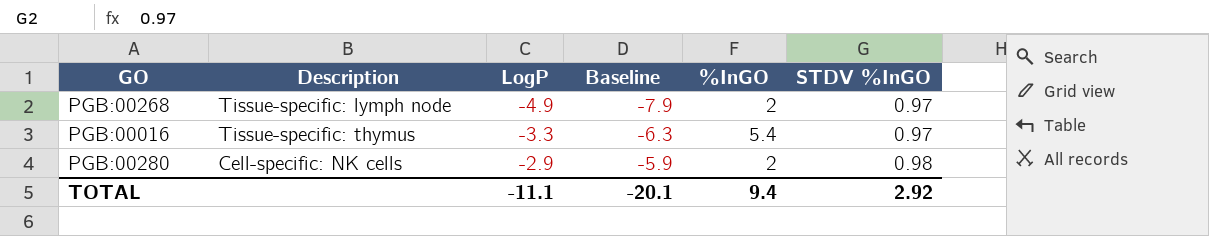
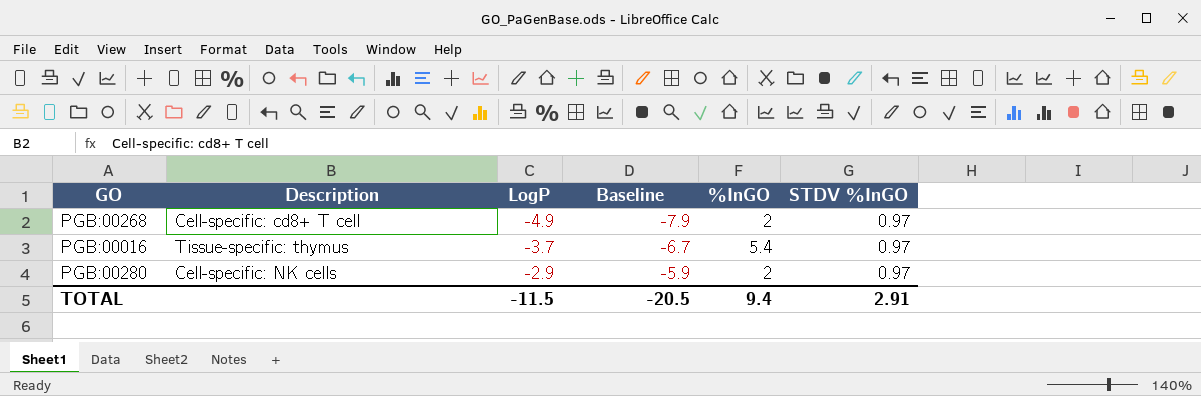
PGB:00268 | Description: Tissue-specific: lymph node -> Cell-specific: cd8+ T cell
PGB:00016 | LogP: -3.3 -> -3.7
PGB:00016 | Baseline: -6.3 -> -6.7
PGB:00280 | STDV %InGO: 0.98 -> 0.97
TOTAL | LogP: -11.1 -> -11.5
TOTAL | Baseline: -20.1 -> -20.5
TOTAL | STDV %InGO: 2.92 -> 2.91

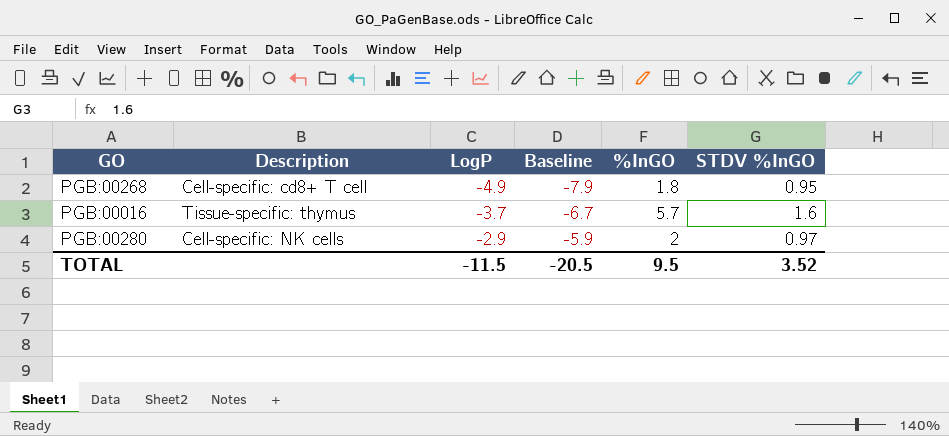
PGB:00268 | %InGO: 2 -> 1.8
PGB:00268 | STDV %InGO: 0.97 -> 0.95
PGB:00016 | %InGO: 5.4 -> 5.7
PGB:00016 | STDV %InGO: 0.97 -> 1.6
TOTAL | %InGO: 9.4 -> 9.5
TOTAL | STDV %InGO: 2.91 -> 3.52

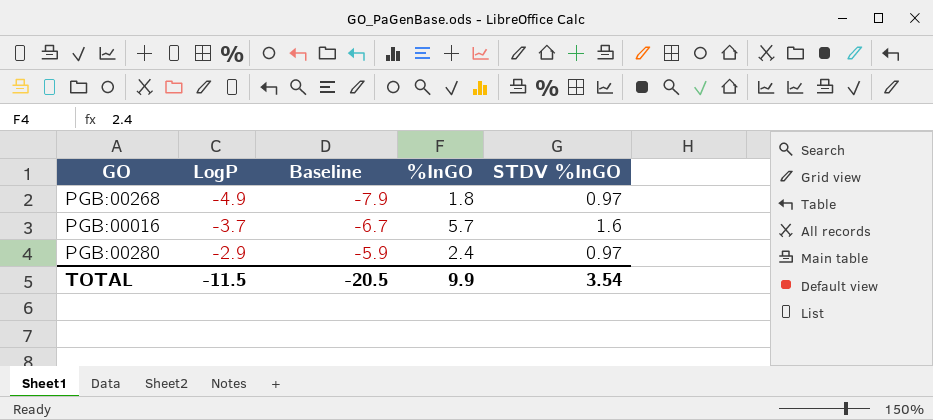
column Description | position: 2 -> none
PGB:00268 | STDV %InGO: 0.95 -> 0.97
PGB:00280 | %InGO: 2 -> 2.4
TOTAL | %InGO: 9.5 -> 9.9
TOTAL | STDV %InGO: 3.52 -> 3.54

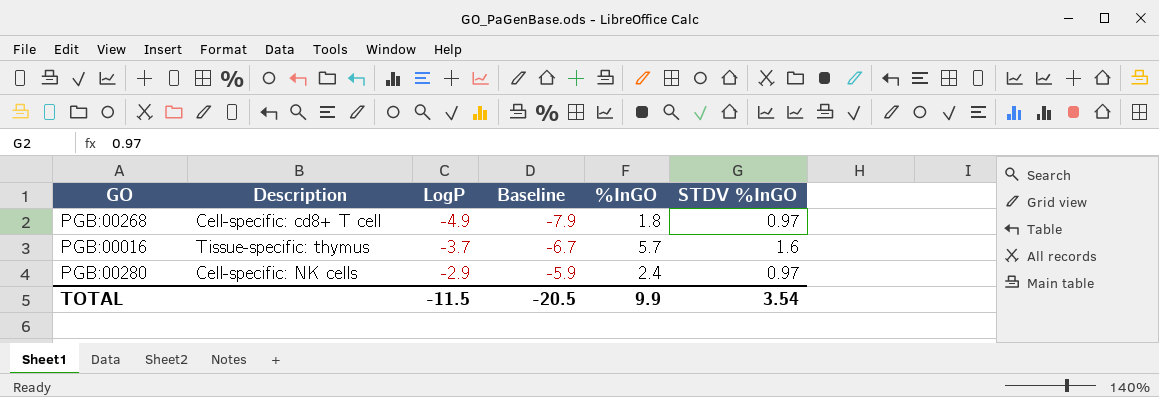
column Description | position: none -> 2

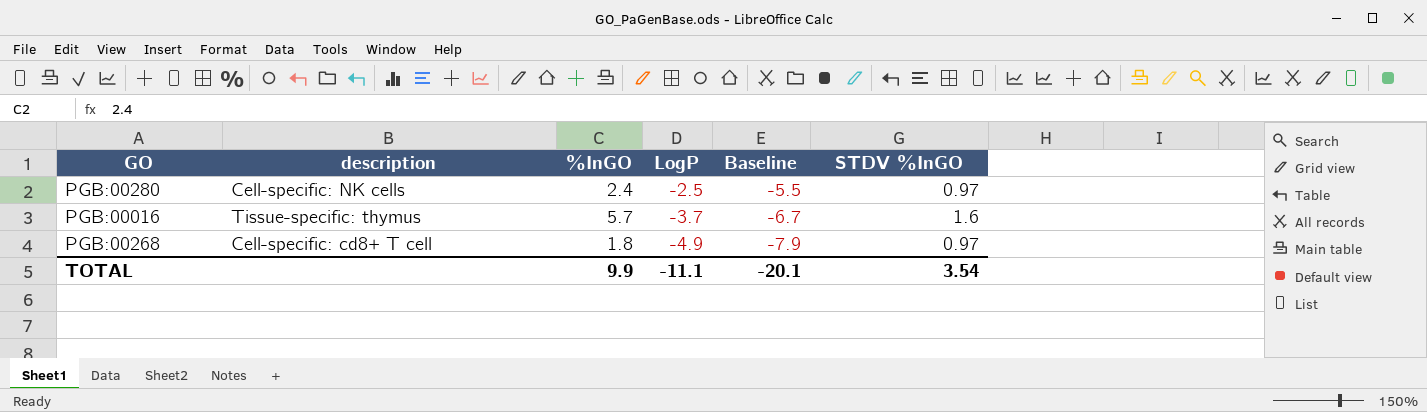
row order: LogP ascending -> LogP descending
column name: Description -> description
column %InGO | position: 5 -> 3
PGB:00280 | LogP: -2.9 -> -2.5
PGB:00280 | Baseline: -5.9 -> -5.5
TOTAL | LogP: -11.5 -> -11.1
TOTAL | Baseline: -20.5 -> -20.1

